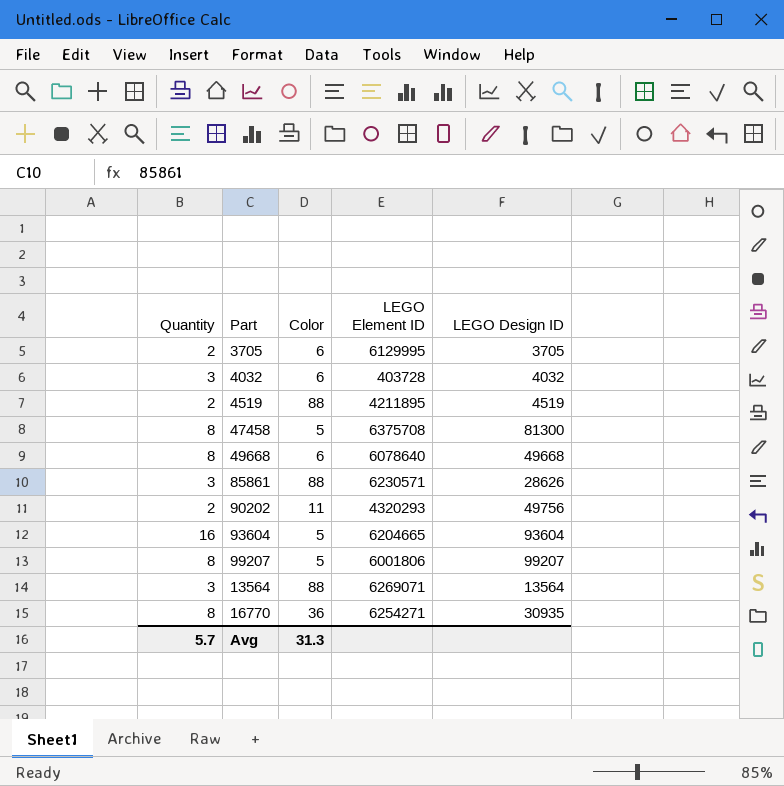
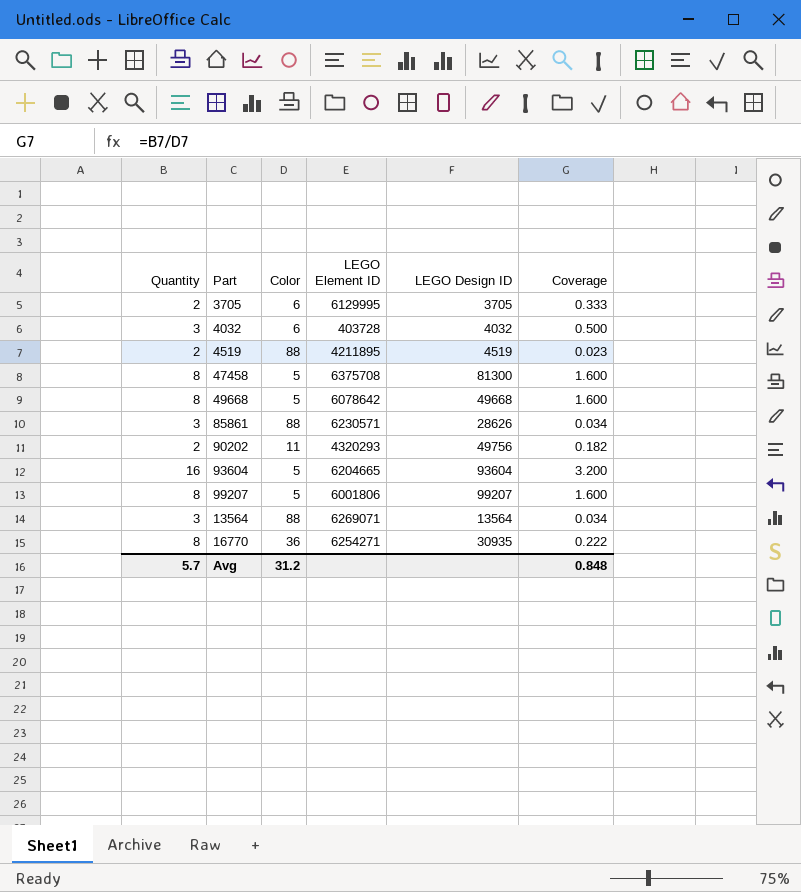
column Coverage | formula: none -> [Quantity] / [Color]
49668 | Color: 6 -> 5
49668 | LEGO Element ID: 6078640 -> 6078642
Avg | Color: 31.3 -> 31.2

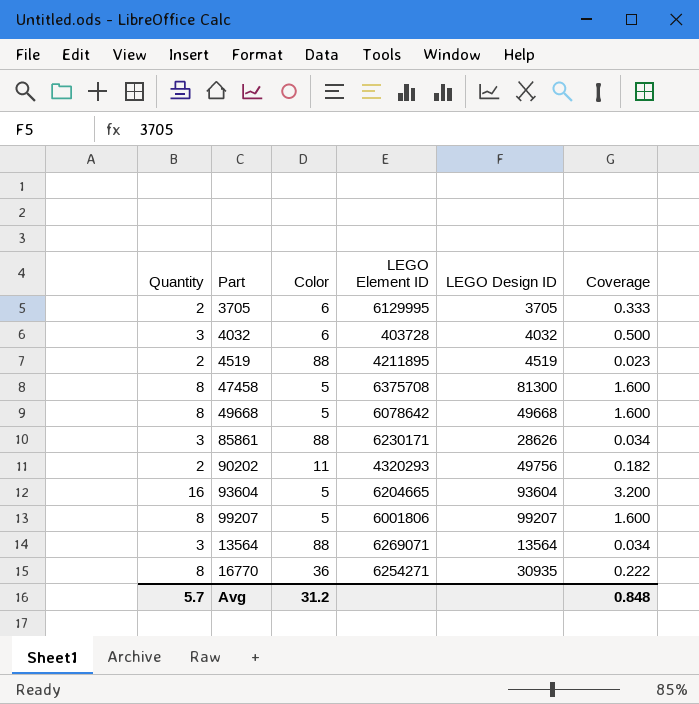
85861 | LEGO Element ID: 6230571 -> 6230171

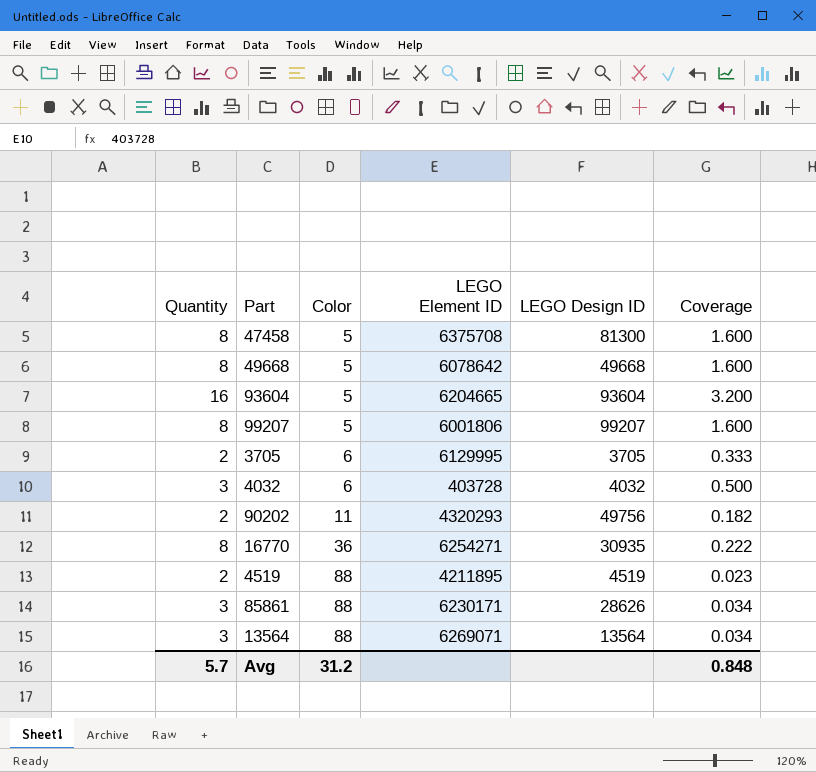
row order: none -> Color ascending

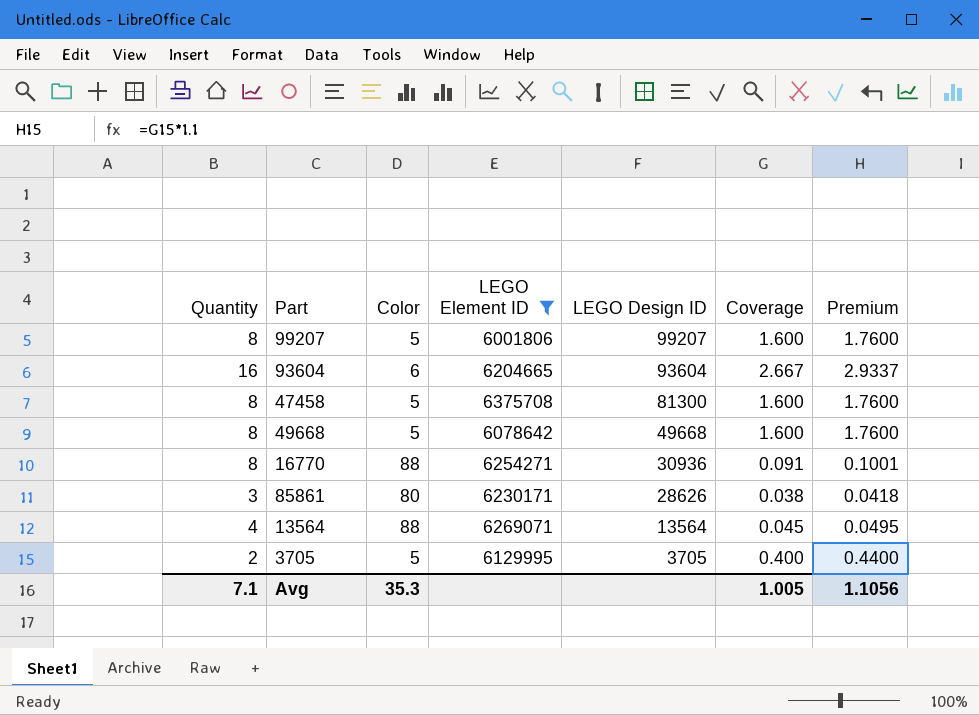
filter: none -> LEGO Element ID >= 6001806
row order: Color ascending -> LEGO Design ID descending
column Premium | formula: none -> [Coverage] * 1.1
93604 | Color: 5 -> 6
93604 | Coverage: 3.200 -> 2.667
16770 | Color: 36 -> 88
16770 | LEGO Design ID: 30935 -> 30936
16770 | Coverage: 0.222 -> 0.091
85861 | Color: 88 -> 80
85861 | Coverage: 0.034 -> 0.038
13564 | Quantity: 3 -> 4
13564 | Coverage: 0.034 -> 0.045
3705 | Color: 6 -> 5
3705 | Coverage: 0.333 -> 0.400
Avg | Quantity: 5.7 -> 7.1
Avg | Color: 31.2 -> 35.3
Avg | Coverage: 0.848 -> 1.005

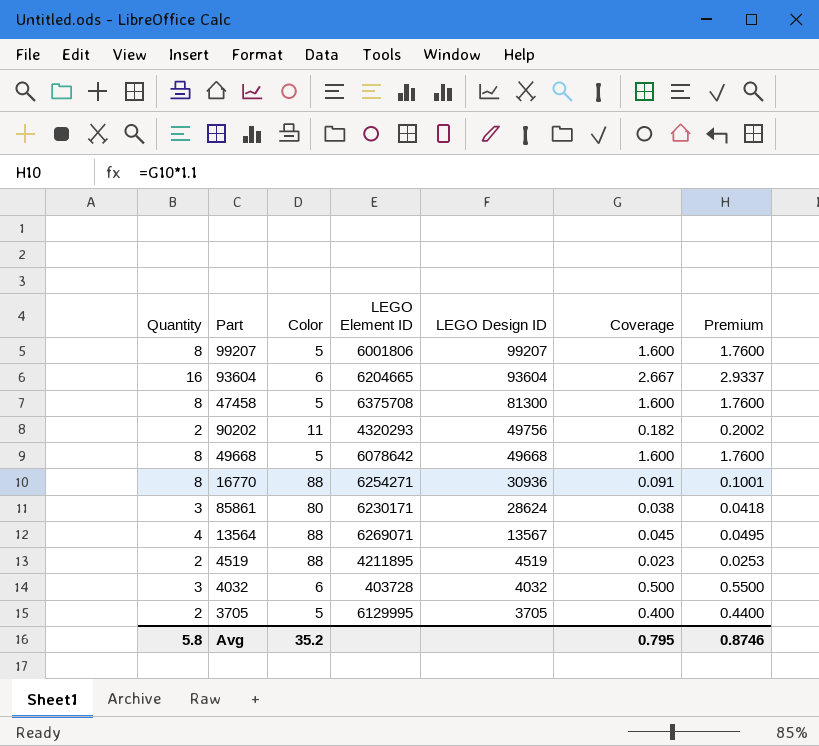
filter: LEGO Element ID >= 6001806 -> none
85861 | LEGO Design ID: 28626 -> 28624
13564 | LEGO Design ID: 13564 -> 13567
Avg | Quantity: 7.1 -> 5.8
Avg | Color: 35.3 -> 35.2
Avg | Coverage: 1.005 -> 0.795
Avg | Premium: 1.1056 -> 0.8746

